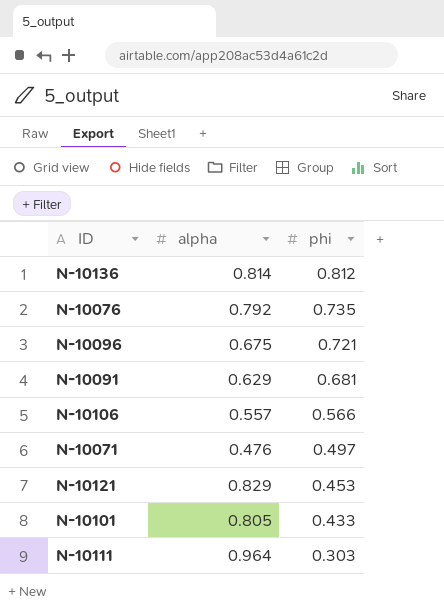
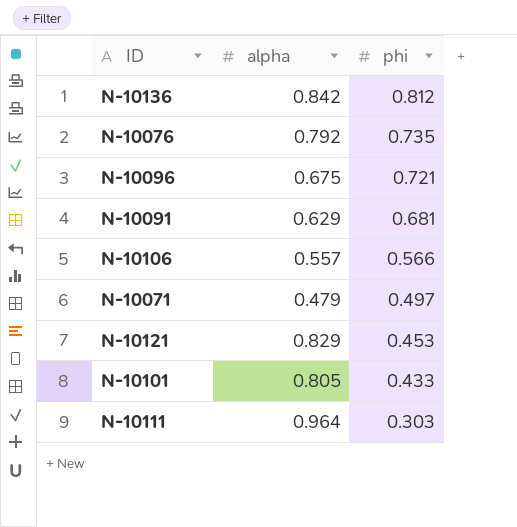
N-10136 | alpha: 0.814 -> 0.842
N-10071 | alpha: 0.476 -> 0.479

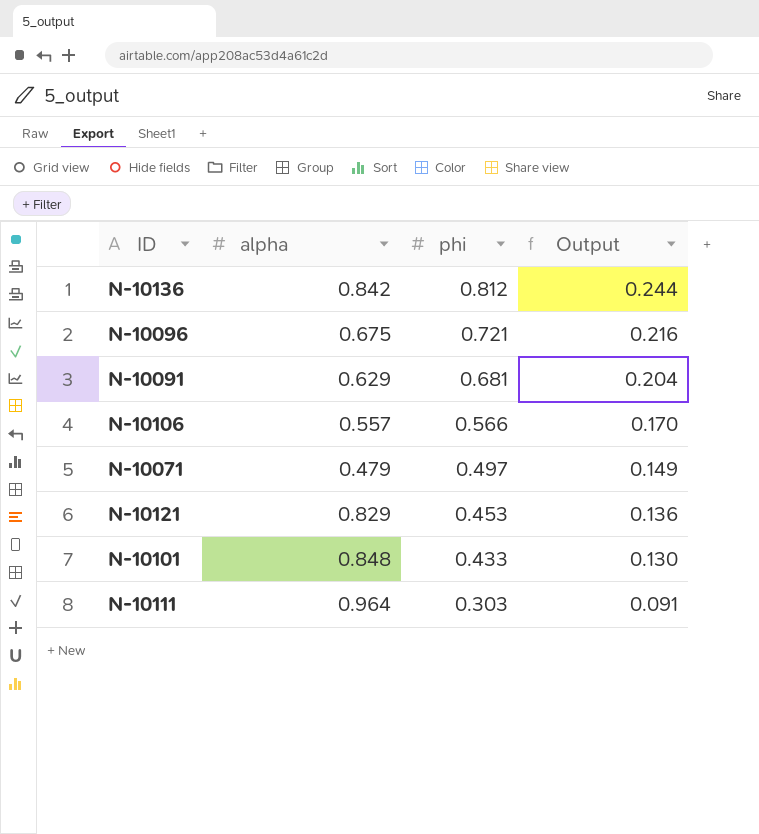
column Output | formula: none -> [phi] * 0.3
row N-10076: 0.792 | 0.735 -> none
N-10101 | alpha: 0.805 -> 0.848

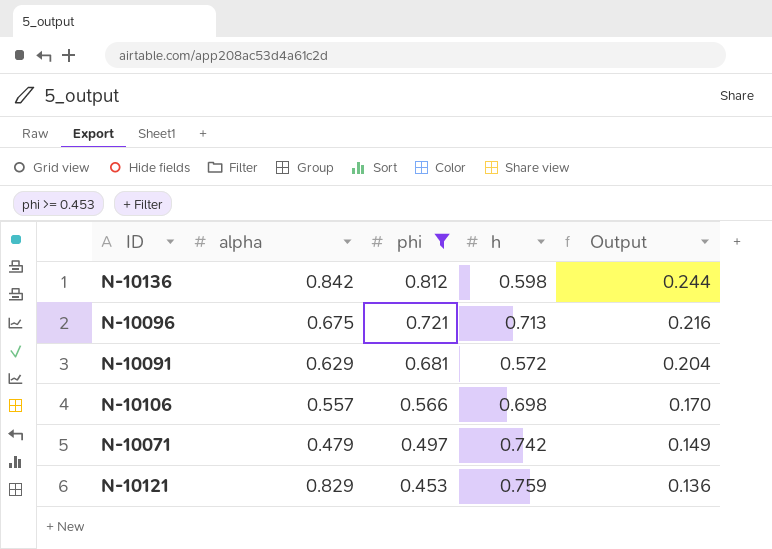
filter: none -> phi >= 0.453
column h | position: none -> 4

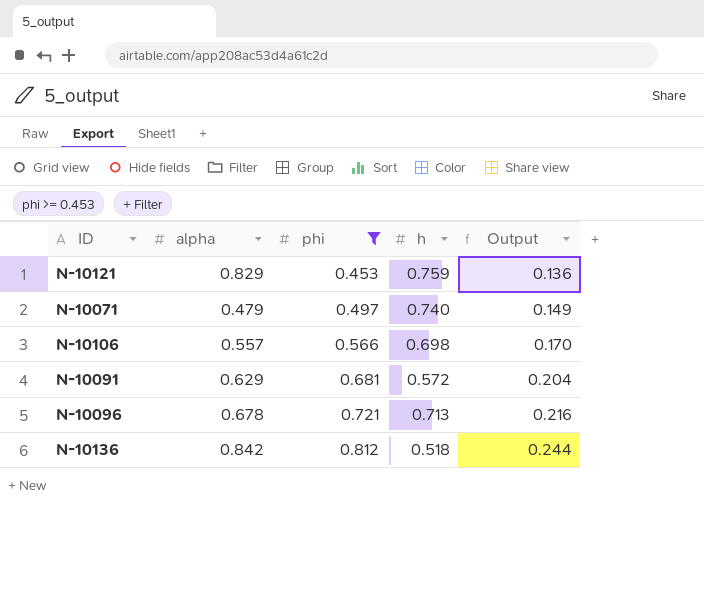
row order: phi descending -> phi ascending
N-10071 | h: 0.742 -> 0.740
N-10096 | alpha: 0.675 -> 0.678
N-10136 | h: 0.598 -> 0.518

